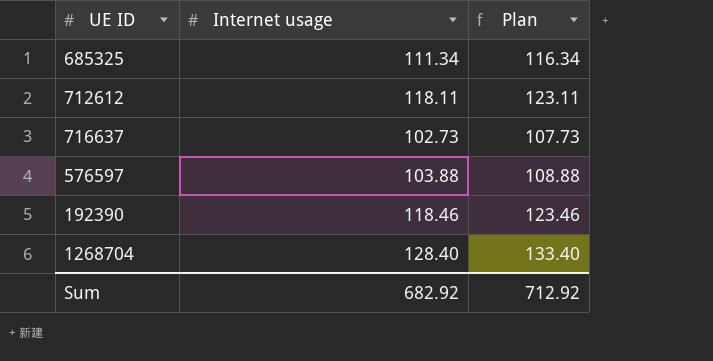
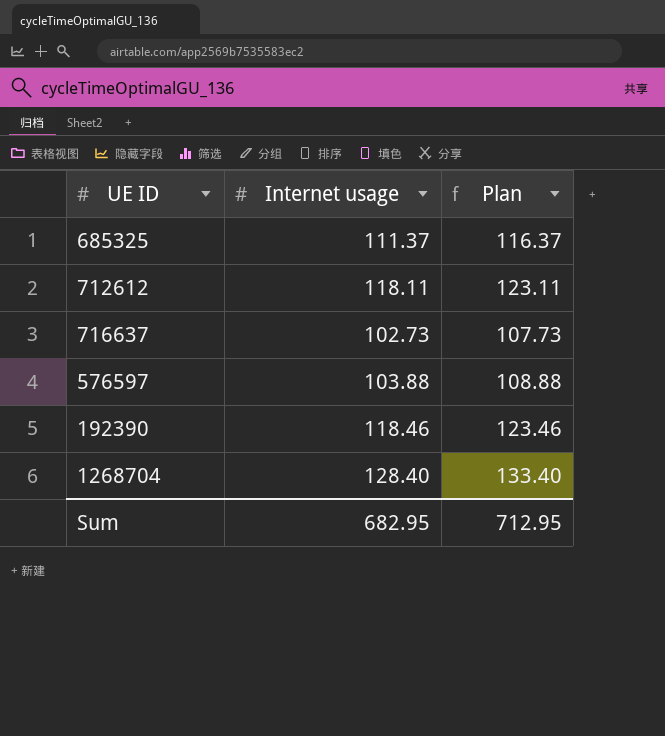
685325 | Internet usage: 111.34 -> 111.37
685325 | Plan: 116.34 -> 116.37
Sum | Internet usage: 682.92 -> 682.95
Sum | Plan: 712.92 -> 712.95

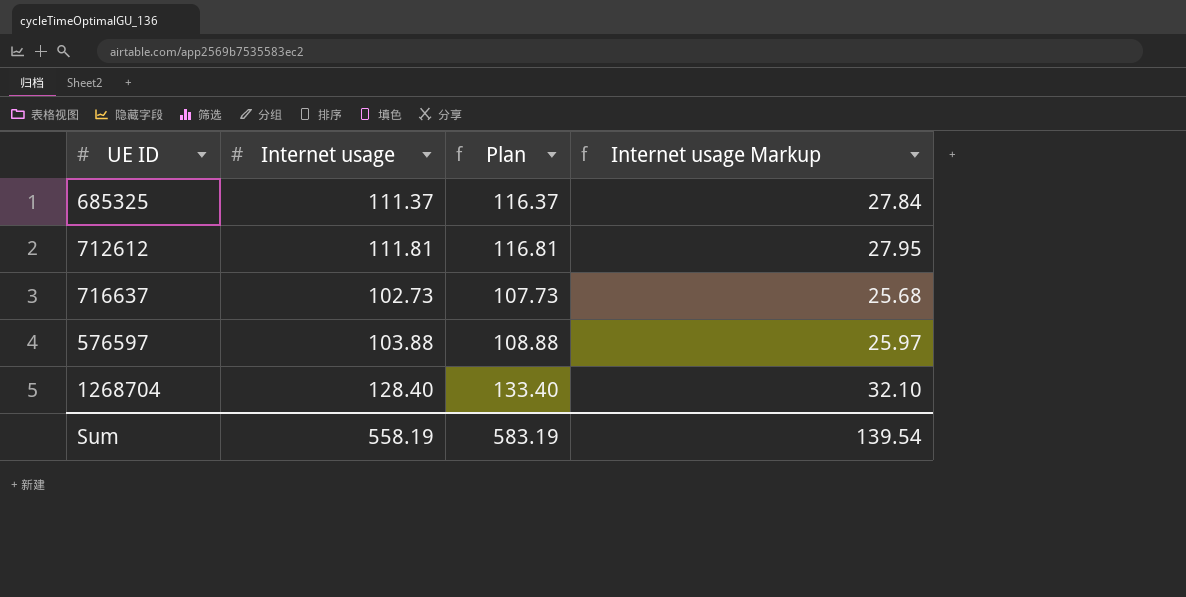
column Internet usage Markup | formula: none -> [Internet usage] * 0.25
row 192390: 118.46 | 123.46 -> none
712612 | Internet usage: 118.11 -> 111.81
712612 | Plan: 123.11 -> 116.81
Sum | Internet usage: 682.95 -> 558.19
Sum | Plan: 712.95 -> 583.19

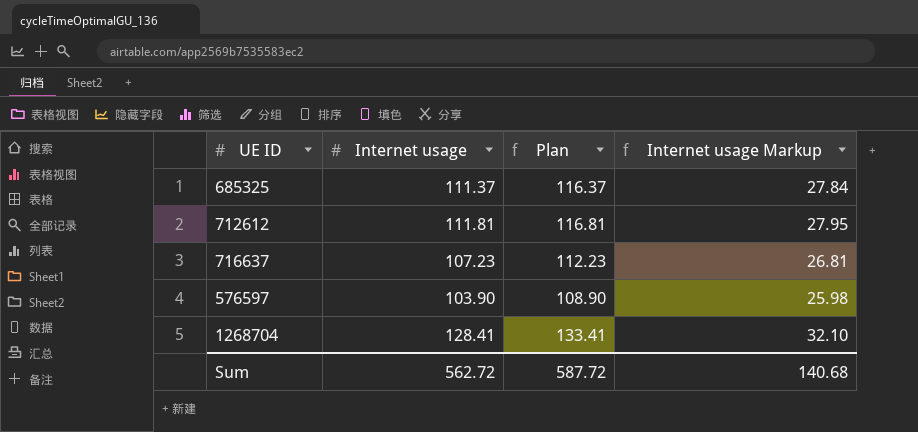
716637 | Internet usage: 102.73 -> 107.23
716637 | Plan: 107.73 -> 112.23
716637 | Internet usage Markup: 25.68 -> 26.81
576597 | Internet usage: 103.88 -> 103.90
576597 | Plan: 108.88 -> 108.90
576597 | Internet usage Markup: 25.97 -> 25.98
1268704 | Internet usage: 128.40 -> 128.41
1268704 | Plan: 133.40 -> 133.41
Sum | Internet usage: 558.19 -> 562.72
Sum | Plan: 583.19 -> 587.72
Sum | Internet usage Markup: 139.54 -> 140.68

